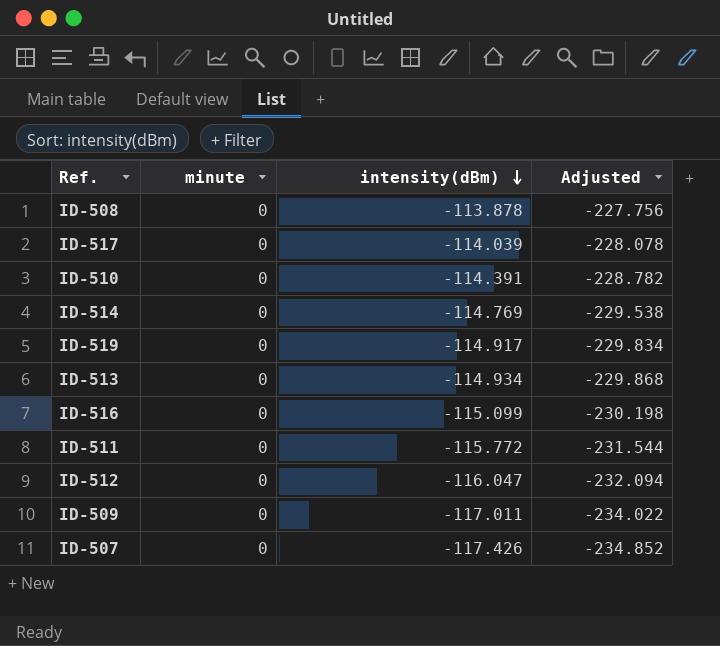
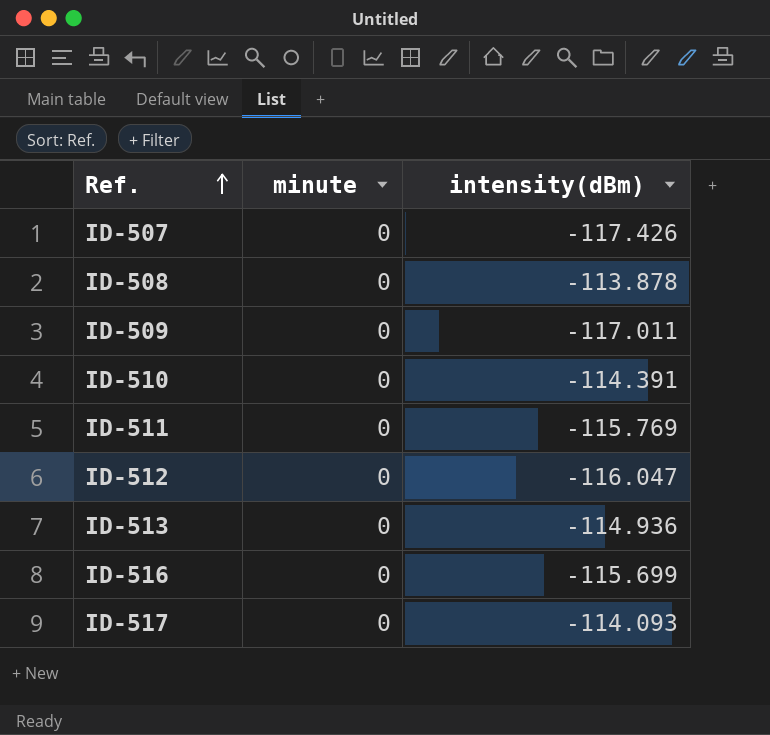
row order: intensity(dBm) descending -> Ref. ascending
column Adjusted | formula: [intensity(dBm)] * 2 -> none
row ID-514: 0 | -114.769 | -229.538 -> none
row ID-519: 0 | -114.917 | -229.834 -> none
ID-511 | intensity(dBm): -115.772 -> -115.769
ID-513 | intensity(dBm): -114.934 -> -114.936
ID-516 | intensity(dBm): -115.099 -> -115.699
ID-517 | intensity(dBm): -114.039 -> -114.093

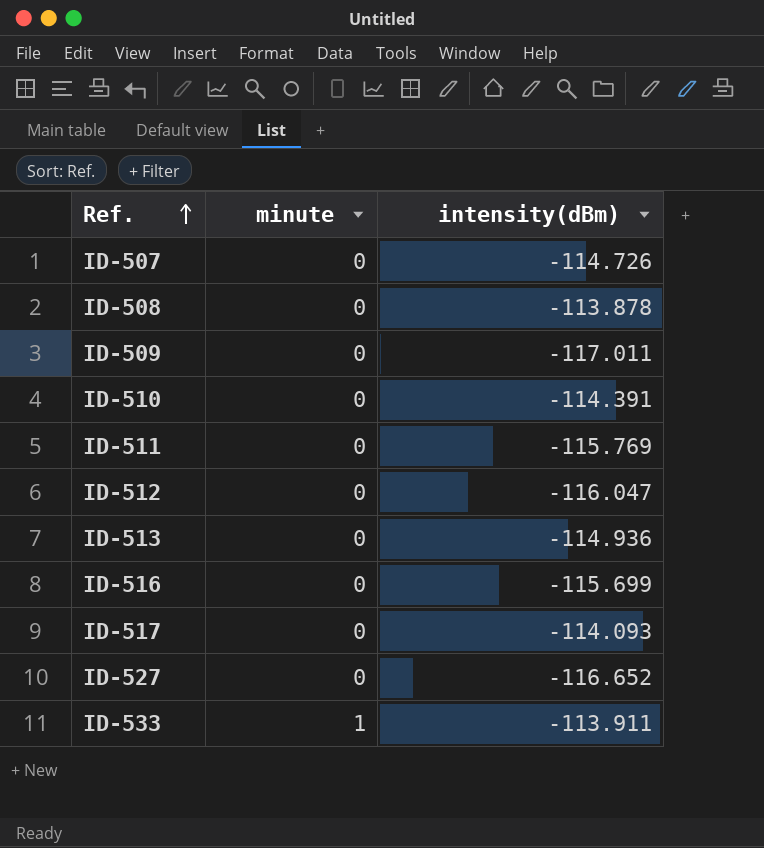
ID-507 | intensity(dBm): -117.426 -> -114.726
row ID-527: none -> 0 | -116.652
row ID-533: none -> 1 | -113.911

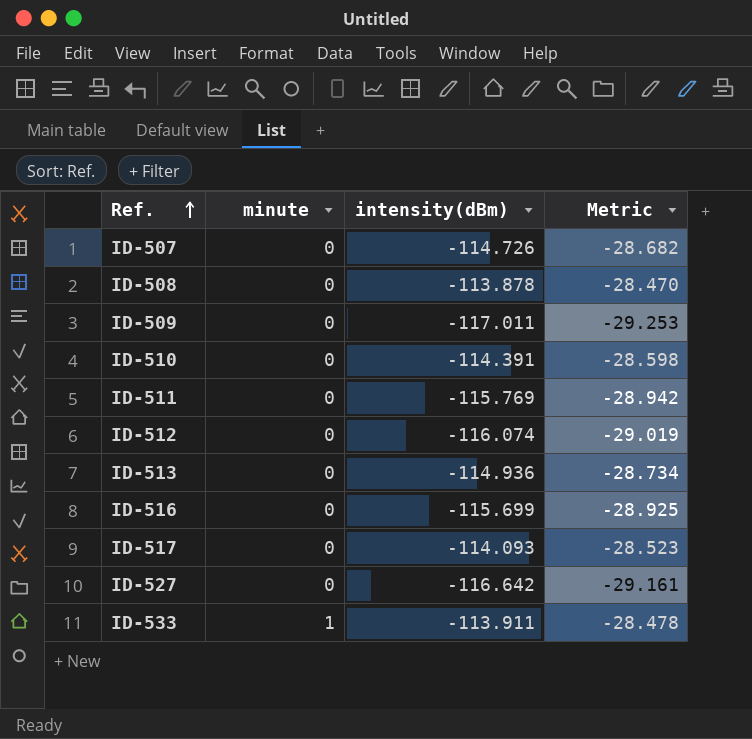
column Metric | formula: none -> [intensity(dBm)] * 0.25
ID-512 | intensity(dBm): -116.047 -> -116.074
ID-527 | intensity(dBm): -116.652 -> -116.642

